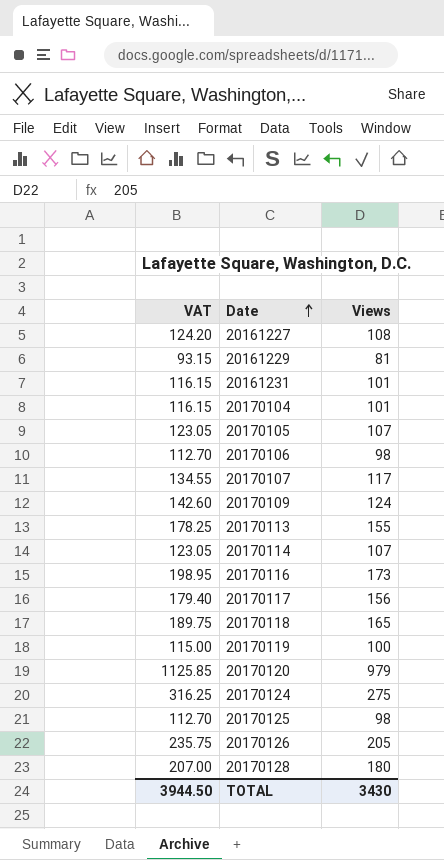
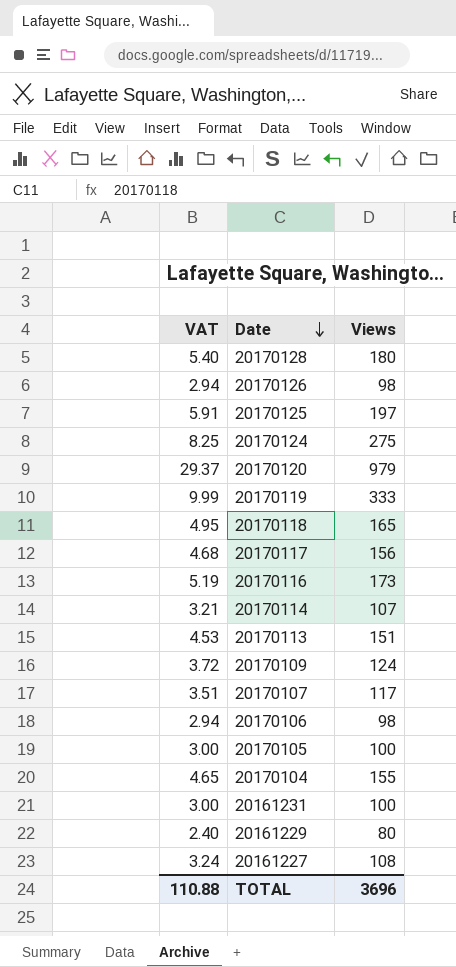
row order: Date ascending -> Date descending
column VAT | formula: [Views] * 1.15 -> [Views] * 0.03
20170126 | Views: 205 -> 98
20170125 | Views: 98 -> 197
20170119 | Views: 100 -> 333
20170113 | Views: 155 -> 151
20170105 | Views: 107 -> 100
20170104 | Views: 101 -> 155
20161231 | Views: 101 -> 100
20161229 | Views: 81 -> 80
TOTAL | VAT: 3944.50 -> 110.88
TOTAL | Views: 3430 -> 3696

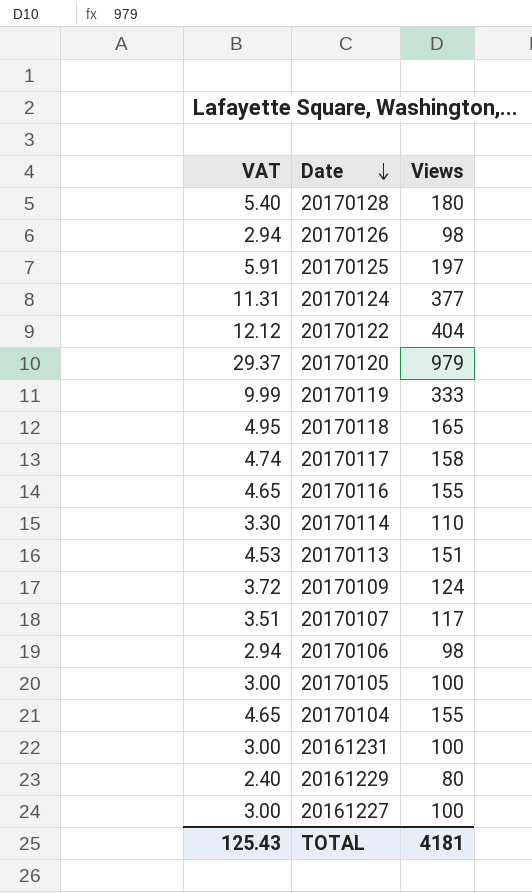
20170124 | VAT: 8.25 -> 11.31
20170124 | Views: 275 -> 377
row 20170122: none -> 12.12 | 404
20170117 | VAT: 4.68 -> 4.74
20170117 | Views: 156 -> 158
20170116 | VAT: 5.19 -> 4.65
20170116 | Views: 173 -> 155
20170114 | VAT: 3.21 -> 3.30
20170114 | Views: 107 -> 110
20161227 | VAT: 3.24 -> 3.00
20161227 | Views: 108 -> 100
TOTAL | VAT: 110.88 -> 125.43
TOTAL | Views: 3696 -> 4181

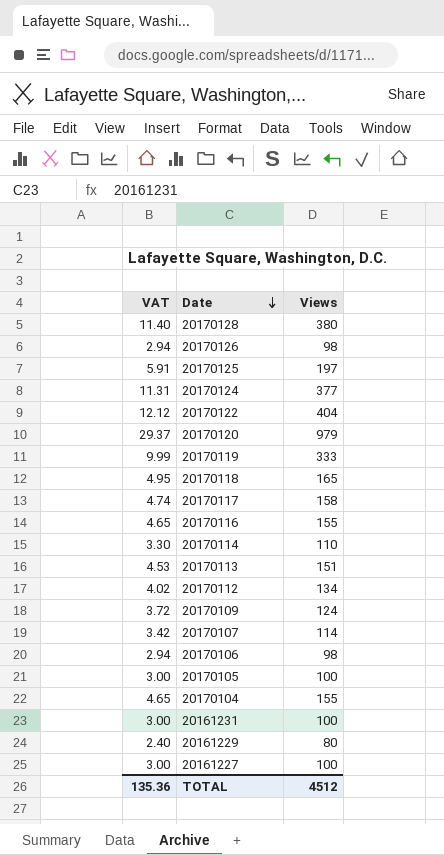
20170128 | VAT: 5.40 -> 11.40
20170128 | Views: 180 -> 380
row 20170112: none -> 4.02 | 134
20170107 | VAT: 3.51 -> 3.42
20170107 | Views: 117 -> 114
TOTAL | VAT: 125.43 -> 135.36
TOTAL | Views: 4181 -> 4512

